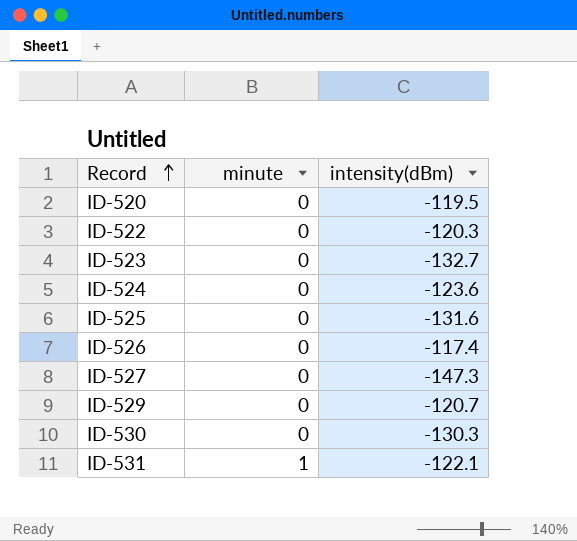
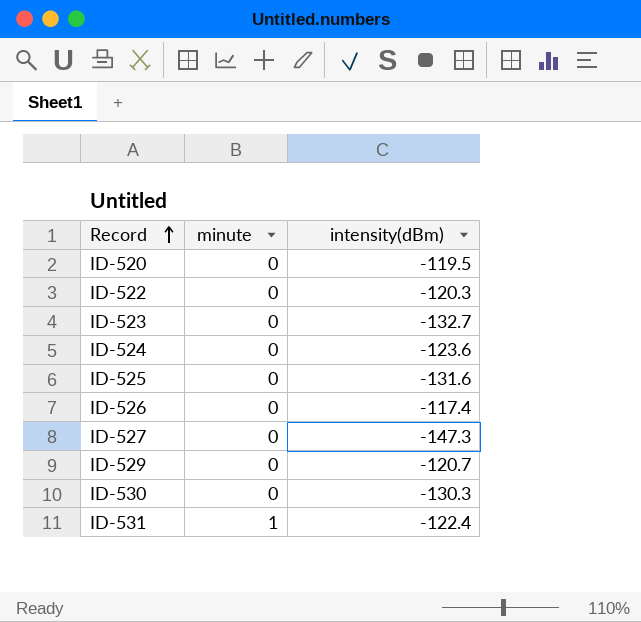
ID-531 | intensity(dBm): -122.1 -> -122.4

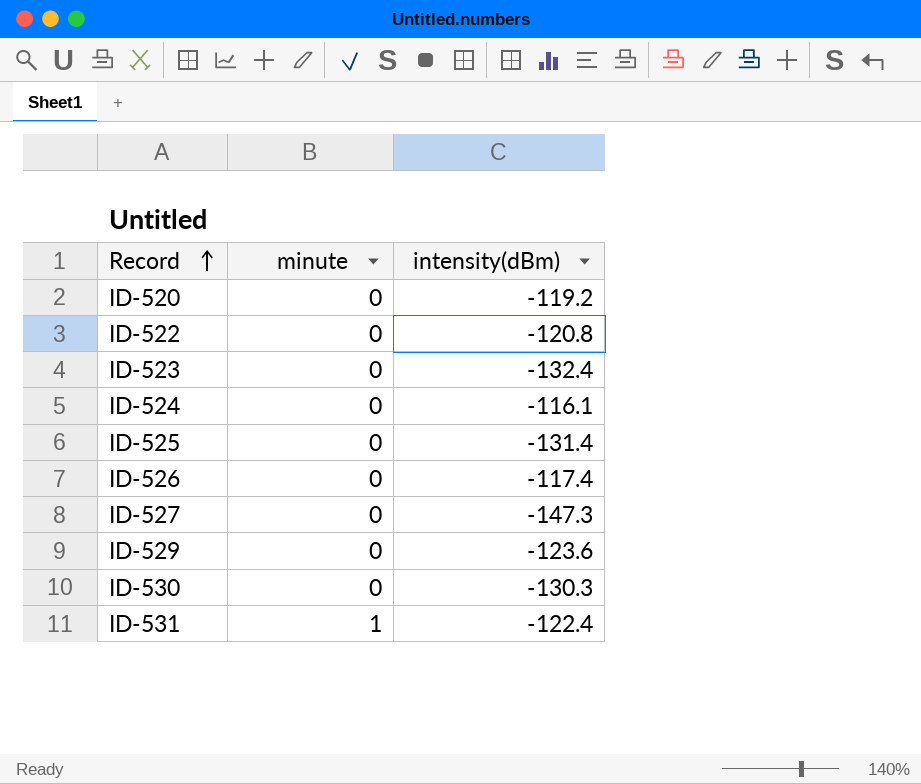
ID-520 | intensity(dBm): -119.5 -> -119.2
ID-522 | intensity(dBm): -120.3 -> -120.8
ID-523 | intensity(dBm): -132.7 -> -132.4
ID-524 | intensity(dBm): -123.6 -> -116.1
ID-525 | intensity(dBm): -131.6 -> -131.4
ID-529 | intensity(dBm): -120.7 -> -123.6

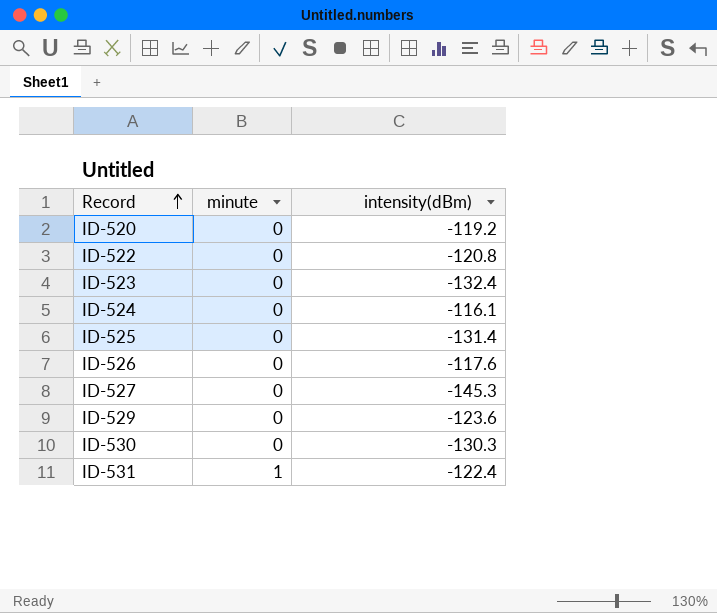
ID-526 | intensity(dBm): -117.4 -> -117.6
ID-527 | intensity(dBm): -147.3 -> -145.3

